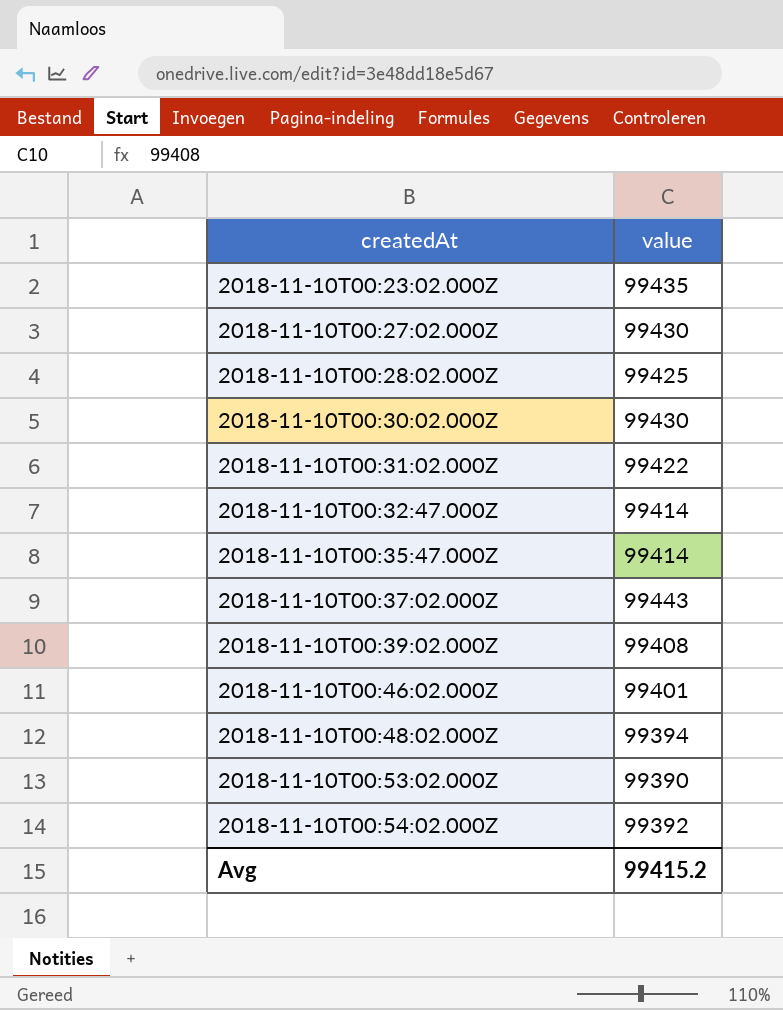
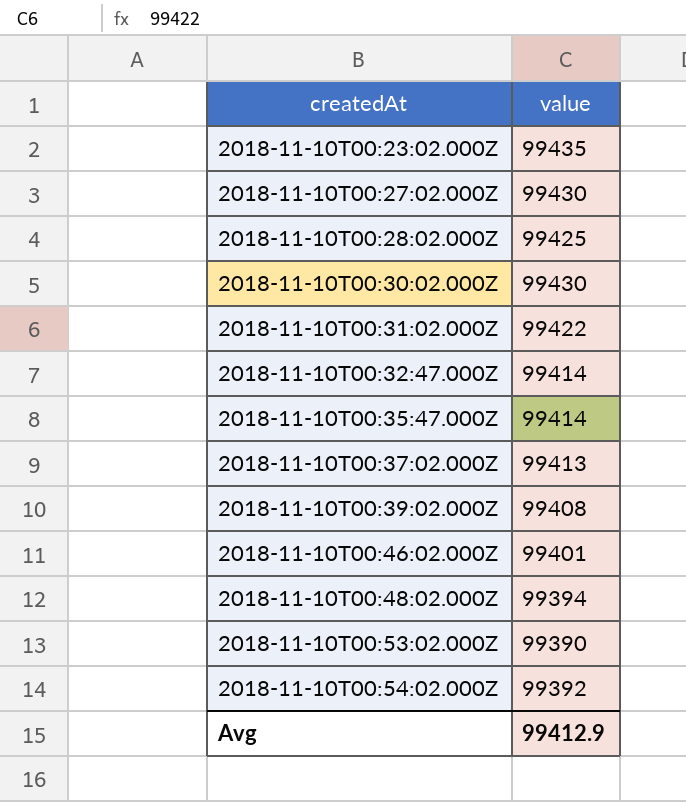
2018-11-10T00:37:02.000Z | value: 99443 -> 99413
Avg | value: 99415.2 -> 99412.9

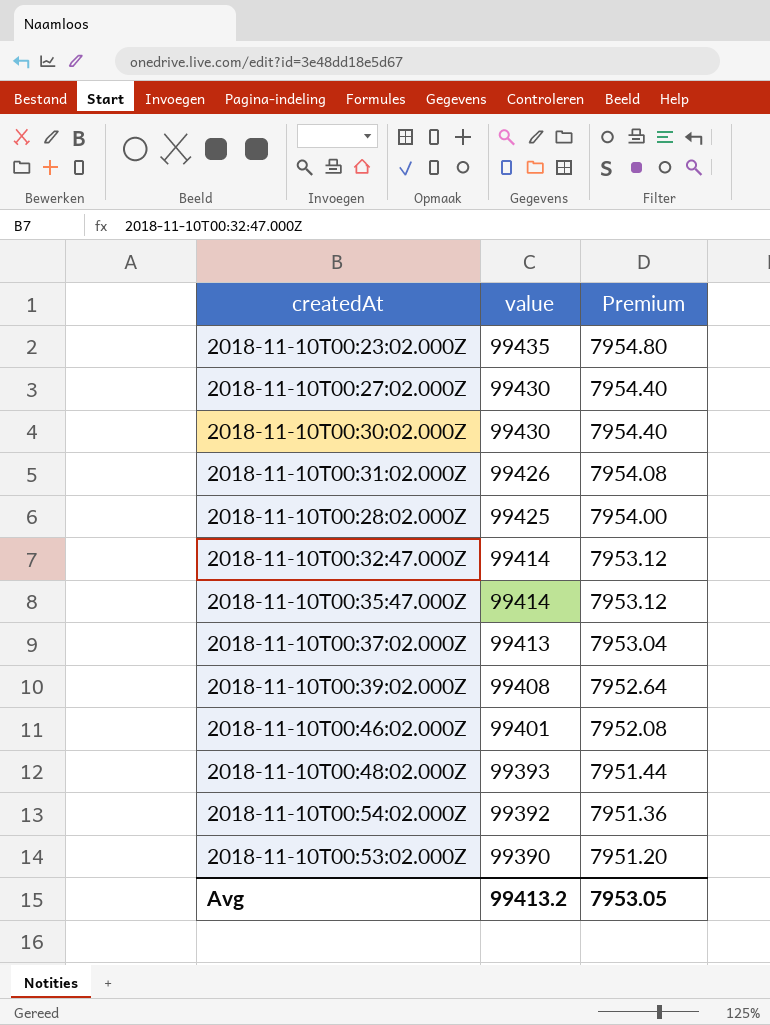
row order: createdAt ascending -> value descending
column Premium | formula: none -> [value] * 0.08
2018-11-10T00:31:02.000Z | value: 99422 -> 99426
2018-11-10T00:48:02.000Z | value: 99394 -> 99393
Avg | value: 99412.9 -> 99413.2

